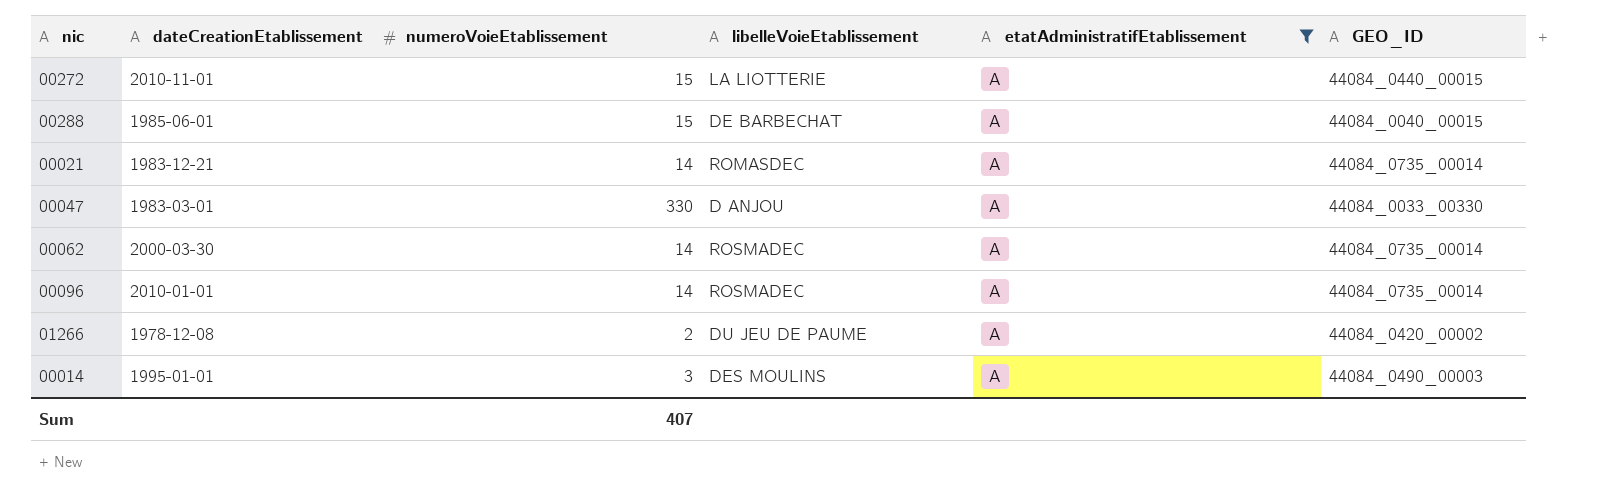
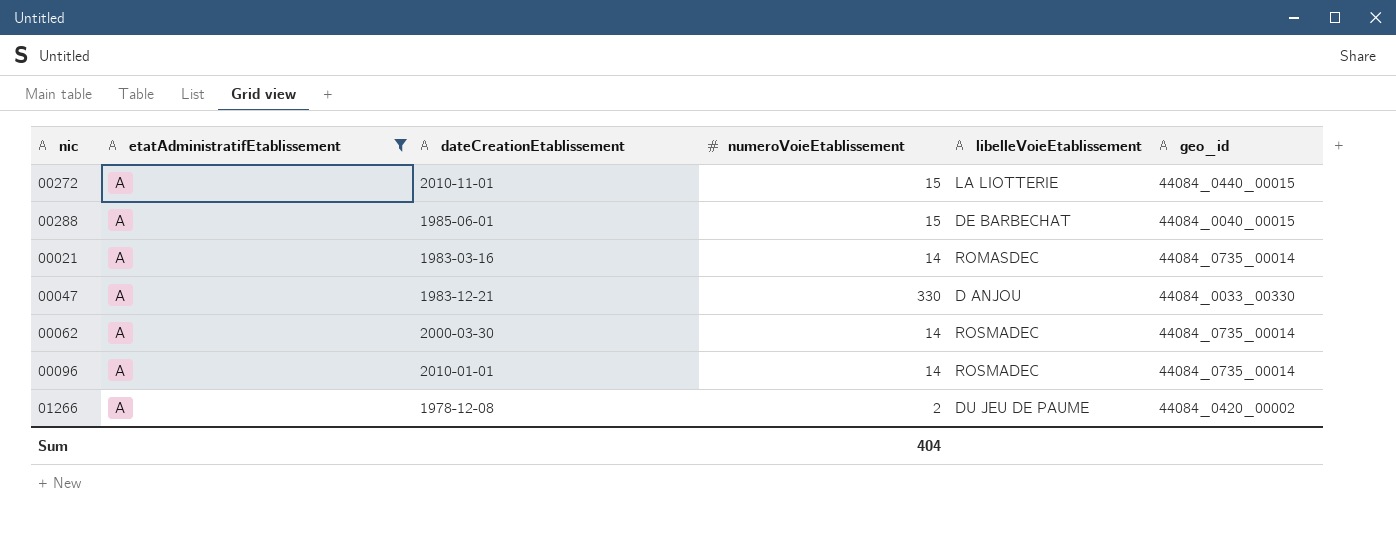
column etatAdministratifEtablissement | position: 5 -> 2
column name: GEO_ID -> geo_id
row 00014: 1995-01-01 | 3 | DES MOULINS | A | 44084_0490_00003 -> none
00021 | dateCreationEtablissement: 1983-12-21 -> 1983-03-16
00047 | dateCreationEtablissement: 1983-03-01 -> 1983-12-21
Sum | numeroVoieEtablissement: 407 -> 404

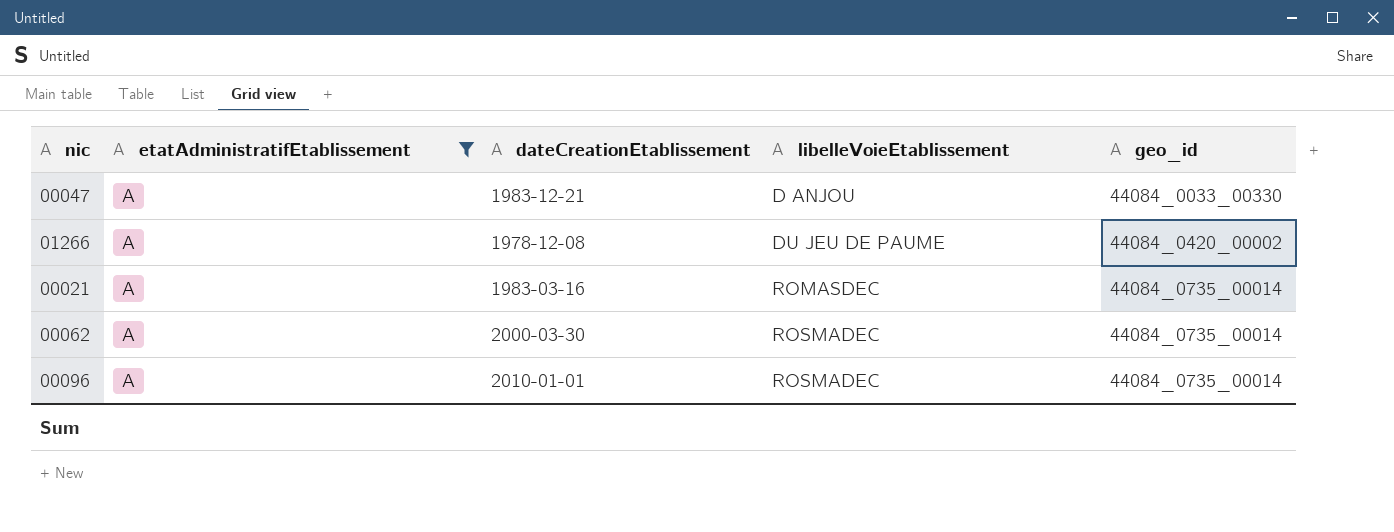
row order: none -> libelleVoieEtablissement ascending
column numeroVoieEtablissement | position: 4 -> none
row 00272: A | 2010-11-01 | 15 | LA LIOTTERIE | 44084_0440_00015 -> none
row 00288: A | 1985-06-01 | 15 | DE BARBECHAT | 44084_0040_00015 -> none

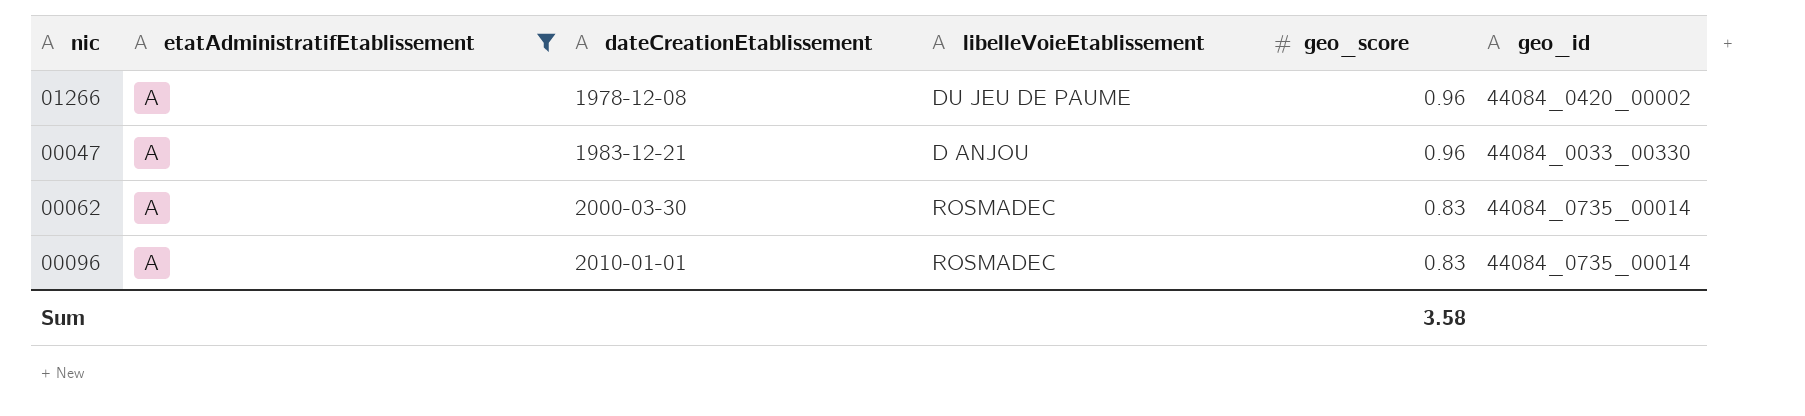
row order: libelleVoieEtablissement ascending -> dateCreationEtablissement ascending
column geo_score | position: none -> 5
row 00021: A | 1983-03-16 | ROMASDEC | 44084_0735_00014 -> none

